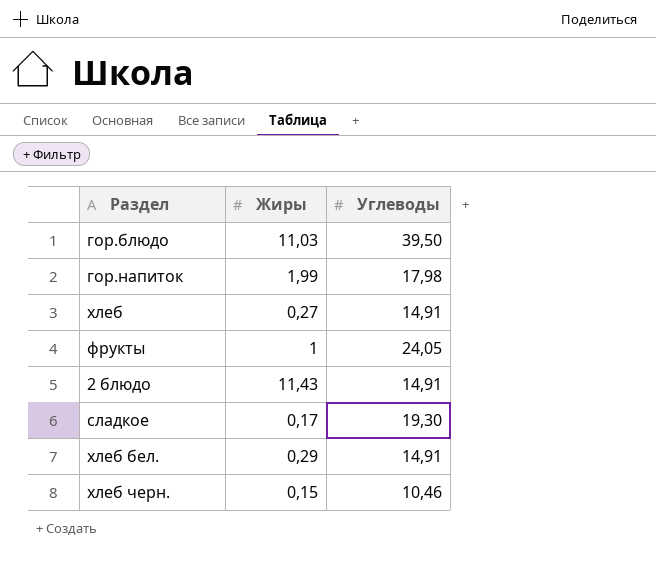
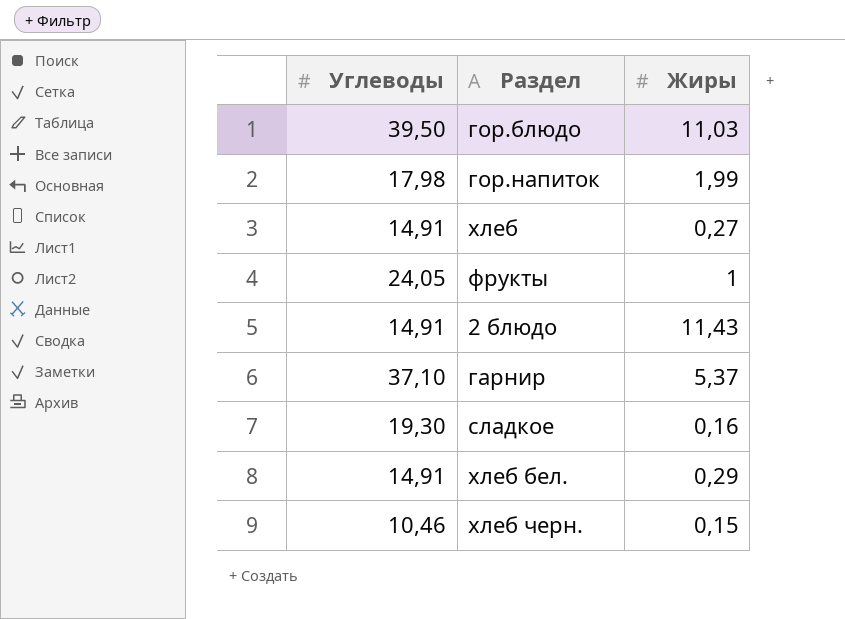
column Углеводы | position: 3 -> 1
row гарнир: none -> 37,10 | 5,37
сладкое | Жиры: 0,17 -> 0,16

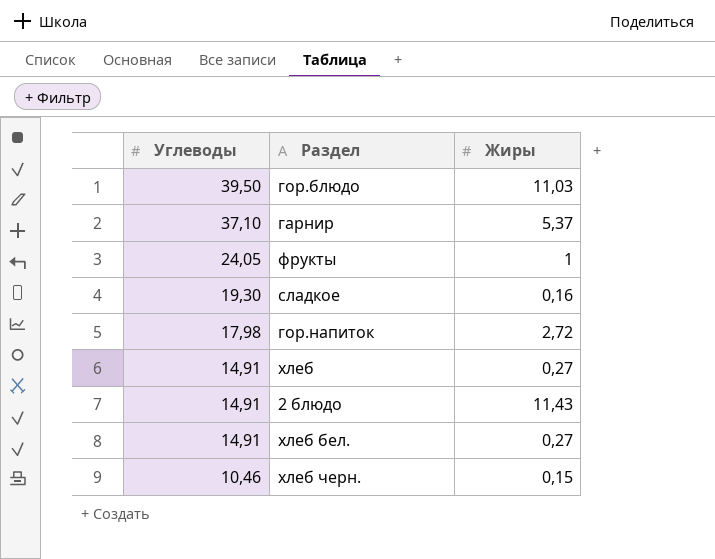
row order: none -> Углеводы descending
гор.напиток | Жиры: 1,99 -> 2,72
хлеб бел. | Жиры: 0,29 -> 0,27

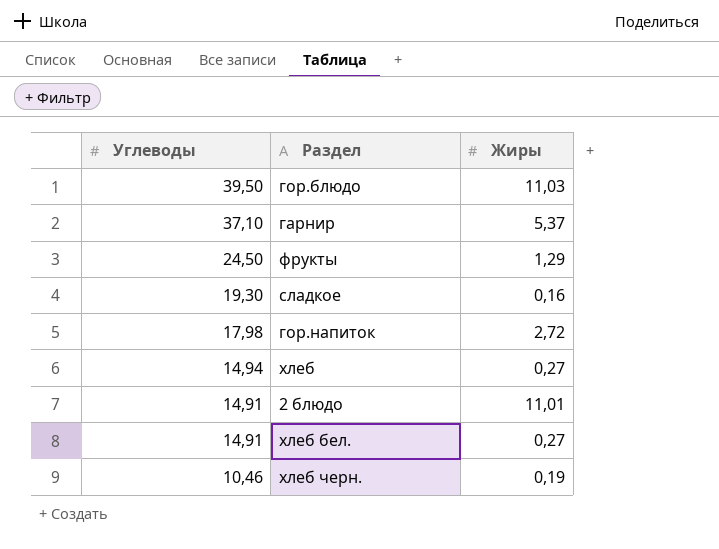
фрукты | Углеводы: 24,05 -> 24,50
фрукты | Жиры: 1 -> 1,29
хлеб | Углеводы: 14,91 -> 14,94
2 блюдо | Жиры: 11,43 -> 11,01
хлеб черн. | Жиры: 0,15 -> 0,19

